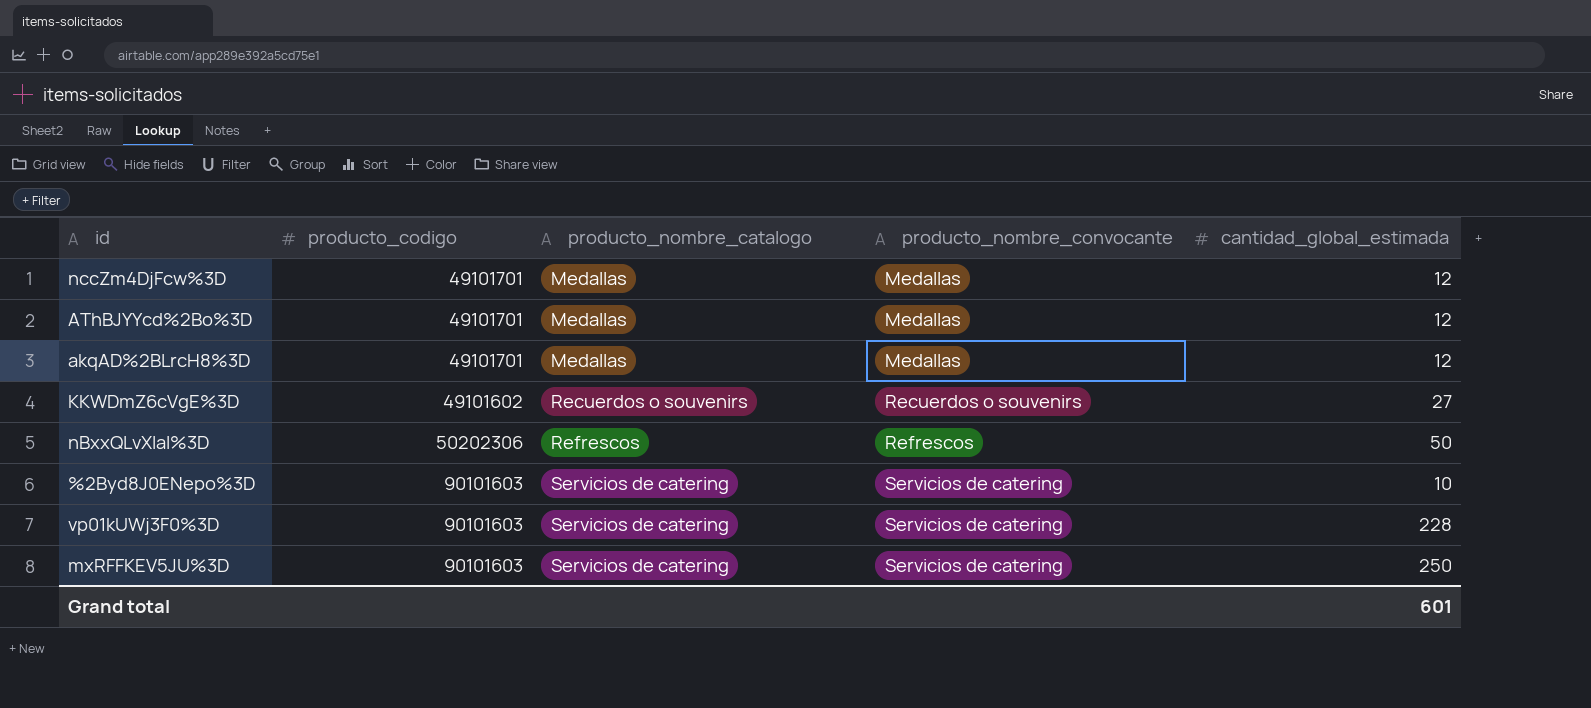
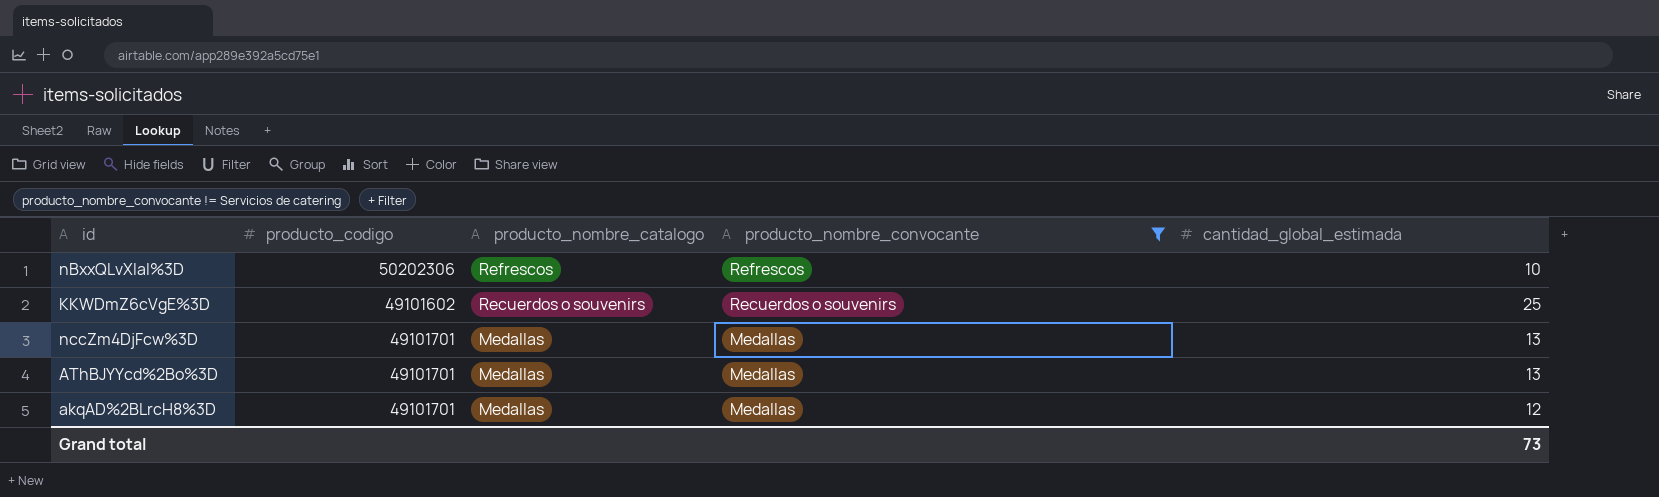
filter: none -> producto_nombre_convocante != Servicios de catering
row order: producto_nombre_catalogo ascending -> producto_nombre_catalogo descending
nBxxQLvXIaI%3D | cantidad_global_estimada: 50 -> 10
KKWDmZ6cVgE%3D | cantidad_global_estimada: 27 -> 25
nccZm4DjFcw%3D | cantidad_global_estimada: 12 -> 13
AThBJYYcd%2Bo%3D | cantidad_global_estimada: 12 -> 13
Grand total | cantidad_global_estimada: 601 -> 73

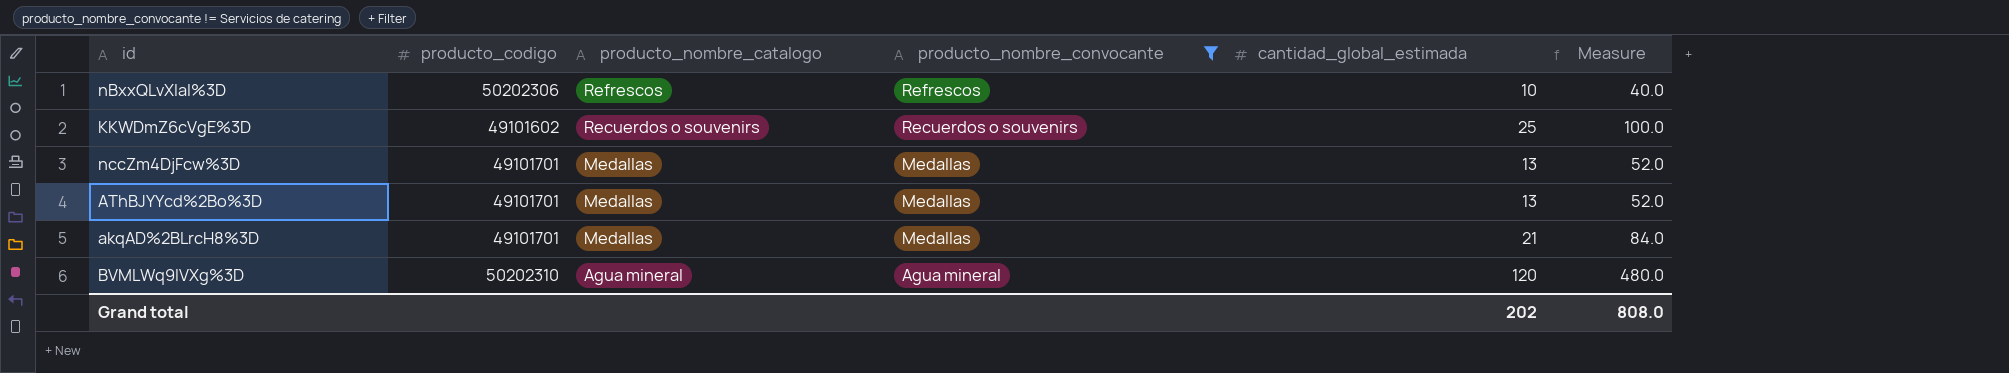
column Measure | formula: none -> [cantidad_global_estimada] * 4
akqAD%2BLrcH8%3D | cantidad_global_estimada: 12 -> 21
row BVMLWq9IVXg%3D: none -> 50202310 | Agua mineral | Agua mineral | 120 | 480.0
Grand total | cantidad_global_estimada: 73 -> 202

